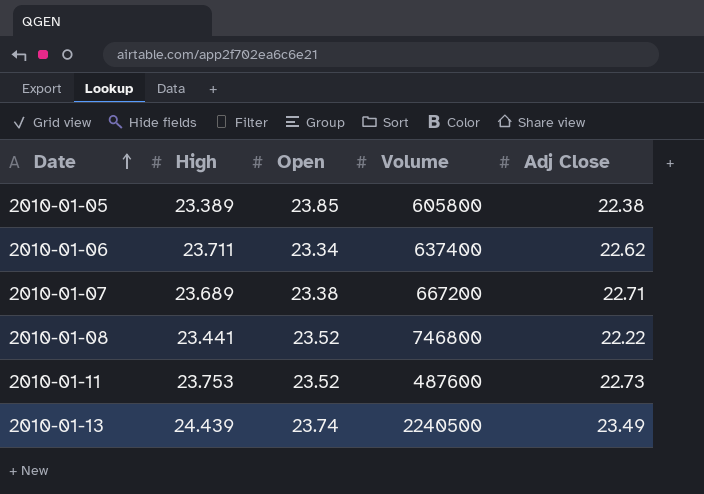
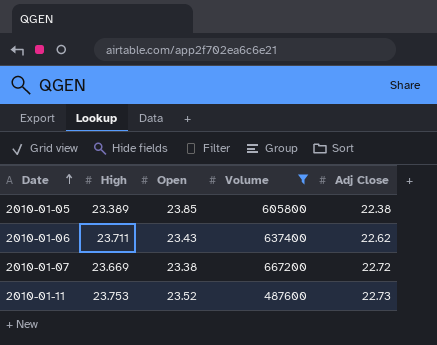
filter: none -> Volume <= 667200
2010-01-06 | Open: 23.34 -> 23.43
2010-01-07 | High: 23.689 -> 23.669
2010-01-07 | Adj Close: 22.71 -> 22.72

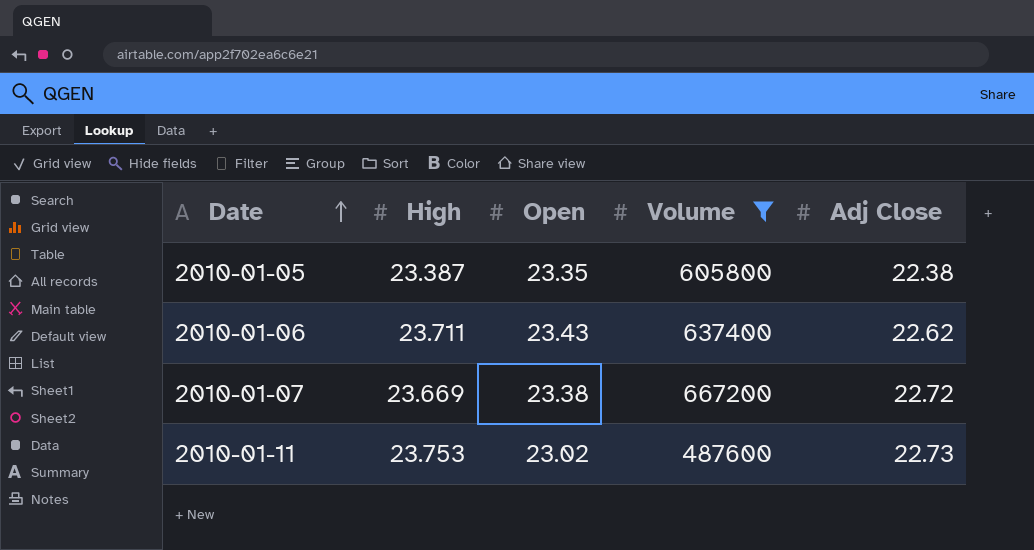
2010-01-05 | High: 23.389 -> 23.387
2010-01-05 | Open: 23.85 -> 23.35
2010-01-11 | Open: 23.52 -> 23.02

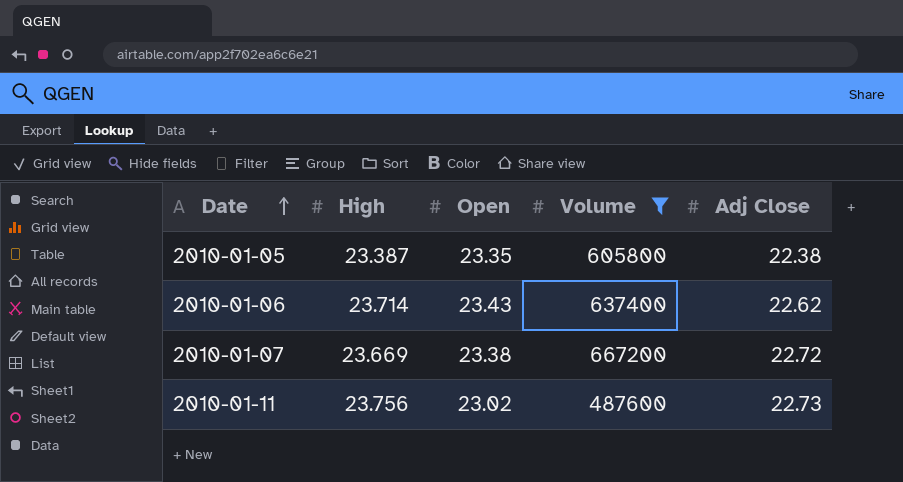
2010-01-06 | High: 23.711 -> 23.714
2010-01-11 | High: 23.753 -> 23.756

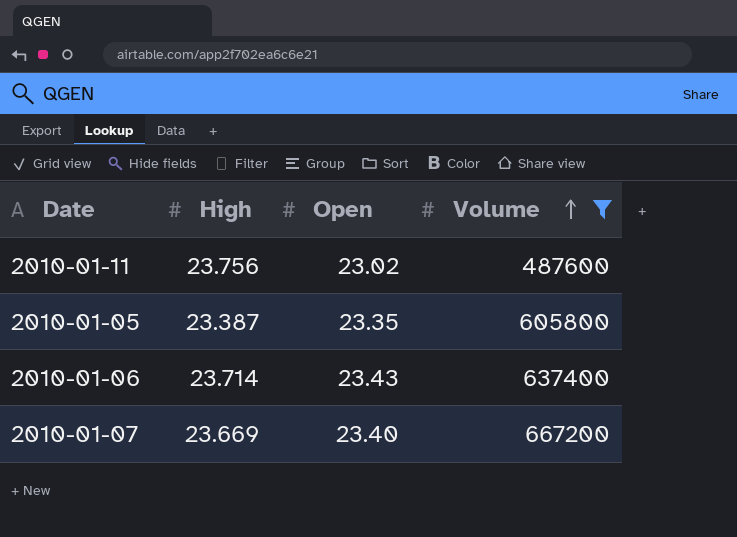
row order: Date ascending -> Volume ascending
column Adj Close | position: 5 -> none
2010-01-07 | Open: 23.38 -> 23.40

